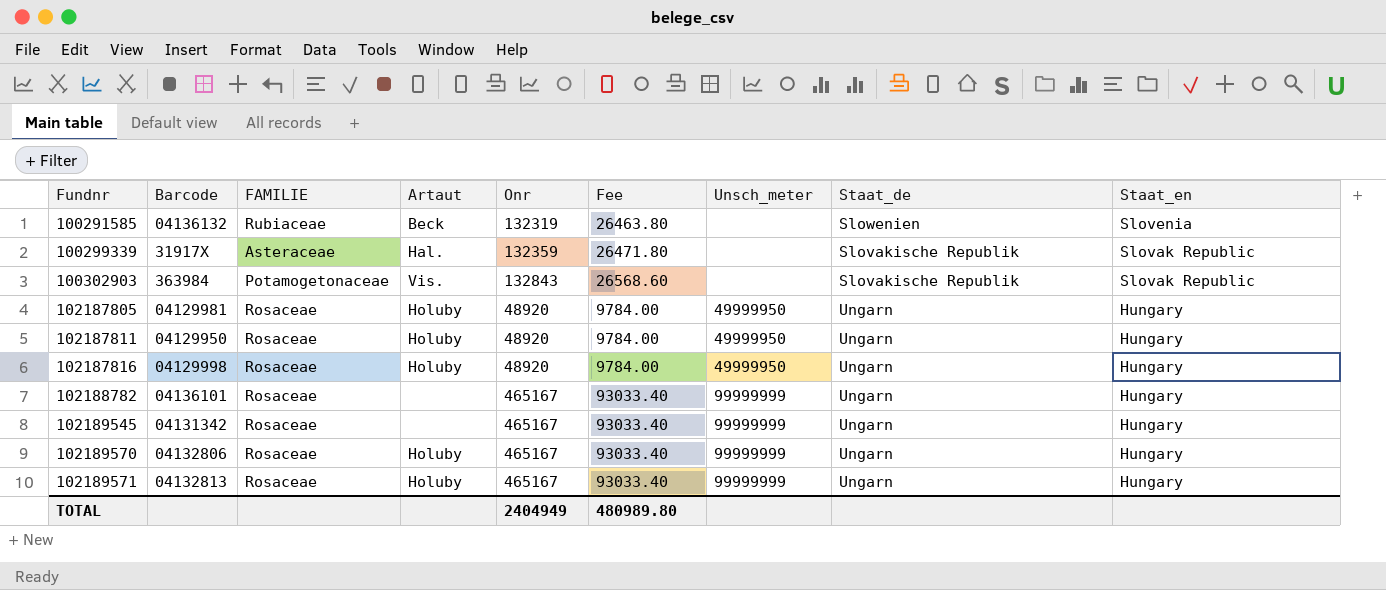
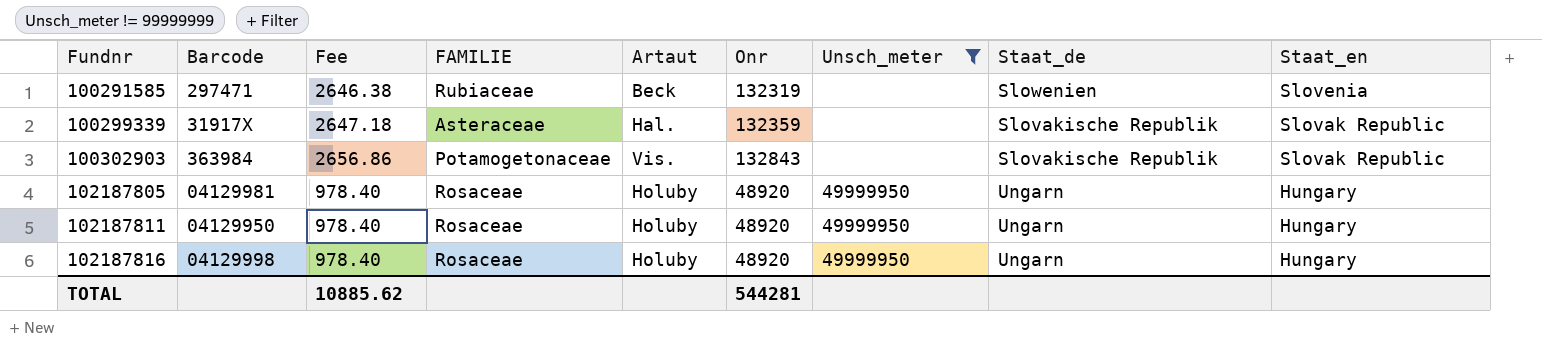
filter: none -> Unsch_meter != 99999999
column Fee | formula: [Onr] * 0.2 -> [Onr] * 0.02
column Fee | position: 6 -> 3
100291585 | Barcode: 04136132 -> 297471
TOTAL | Fee: 480989.80 -> 10885.62
TOTAL | Onr: 2404949 -> 544281

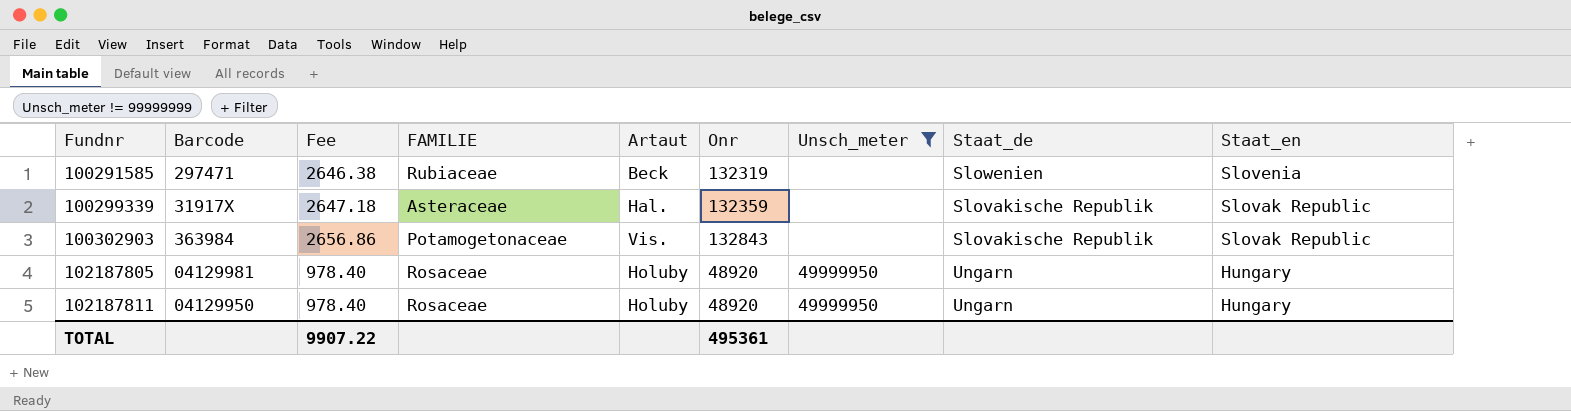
row 102187816: 04129998 | 978.40 | Rosaceae | Holuby | 48920 | 49999950 | Ungarn | Hungary -> none
TOTAL | Fee: 10885.62 -> 9907.22
TOTAL | Onr: 544281 -> 495361

